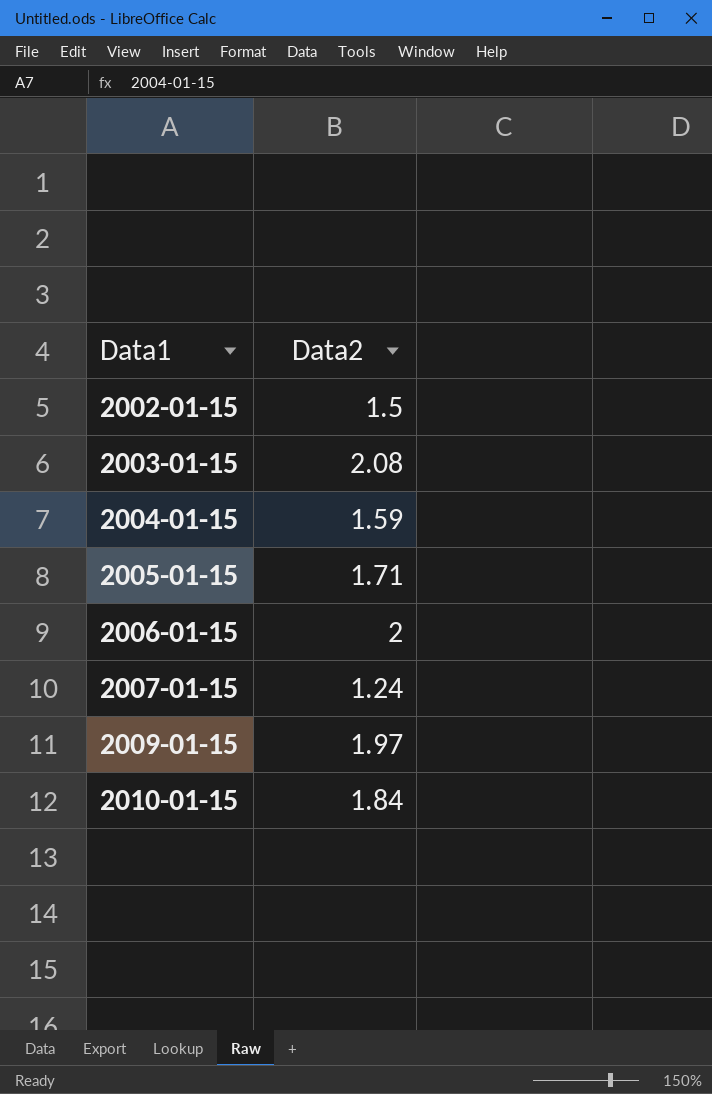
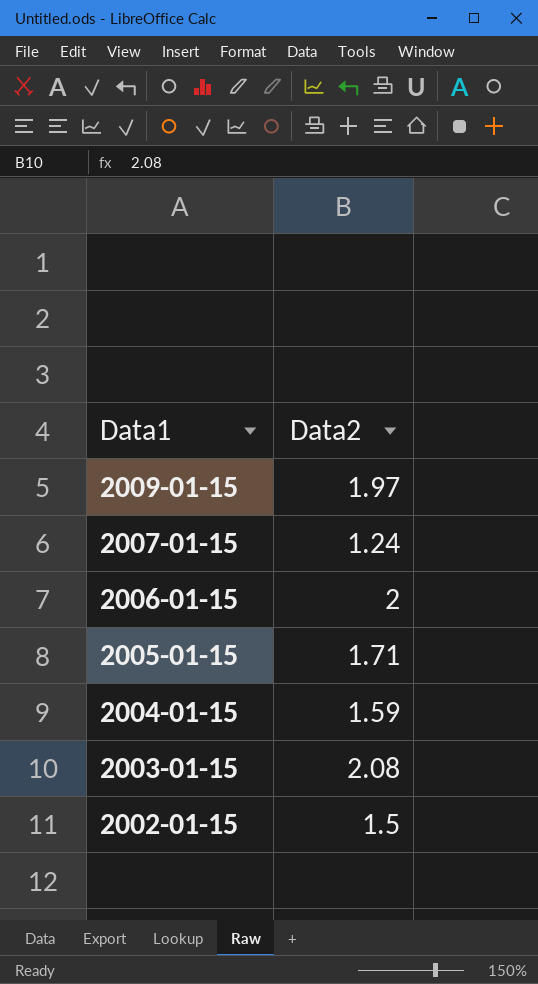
row order: Data1 ascending -> Data1 descending
row 2010-01-15: 1.84 -> none

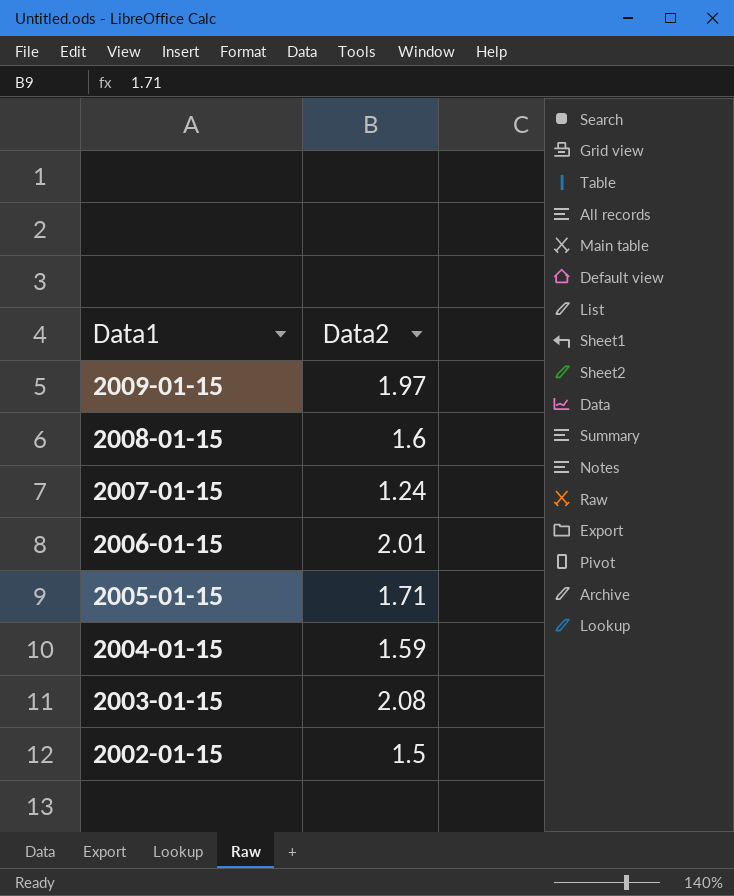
row 2008-01-15: none -> 1.6
2006-01-15 | Data2: 2 -> 2.01

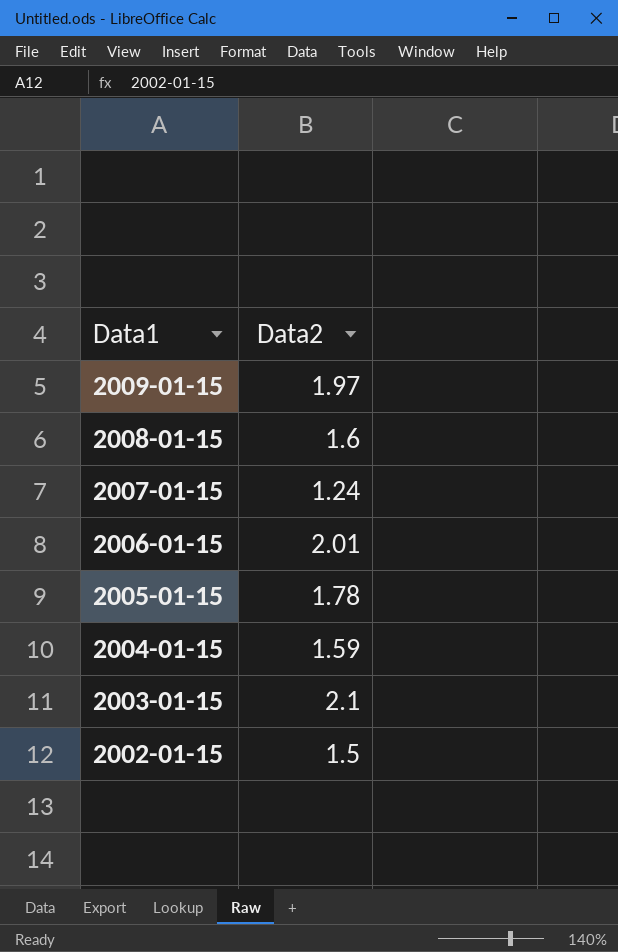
2005-01-15 | Data2: 1.71 -> 1.78
2003-01-15 | Data2: 2.08 -> 2.1

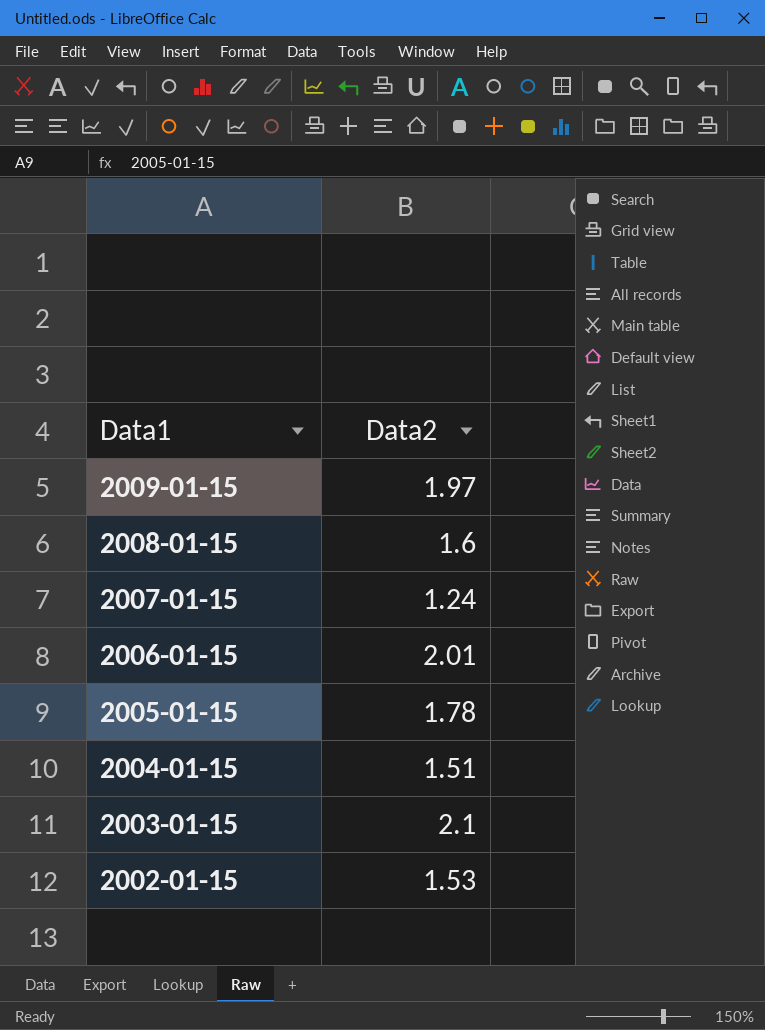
2004-01-15 | Data2: 1.59 -> 1.51
2002-01-15 | Data2: 1.5 -> 1.53

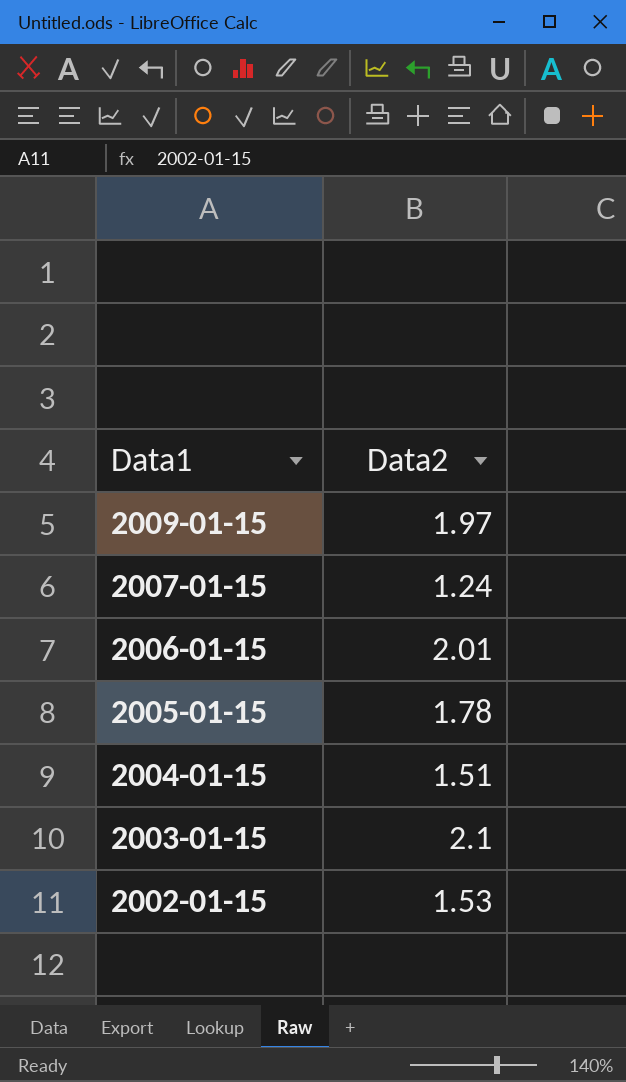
row 2008-01-15: 1.6 -> none

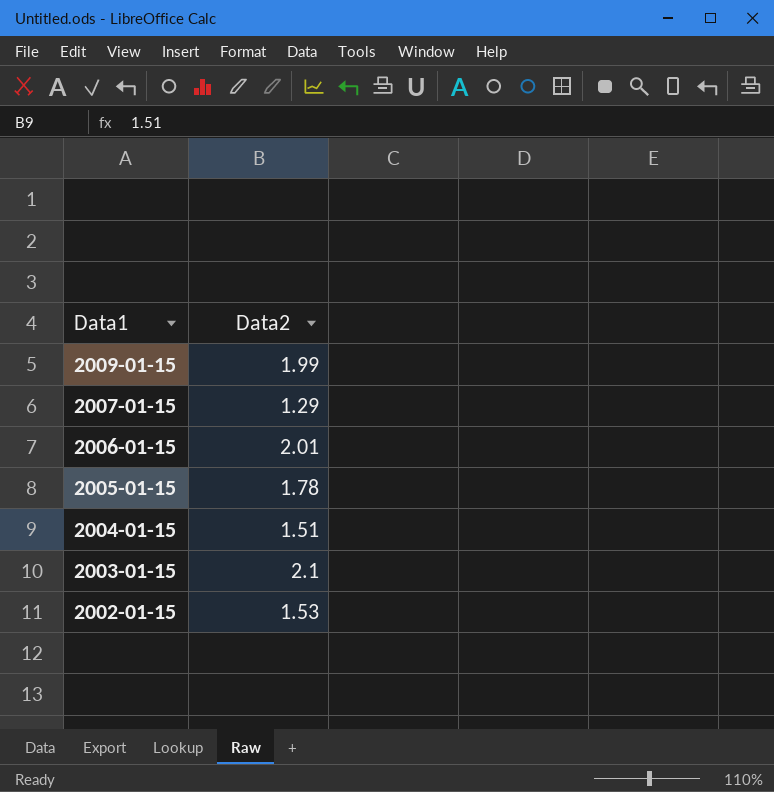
2009-01-15 | Data2: 1.97 -> 1.99
2007-01-15 | Data2: 1.24 -> 1.29

